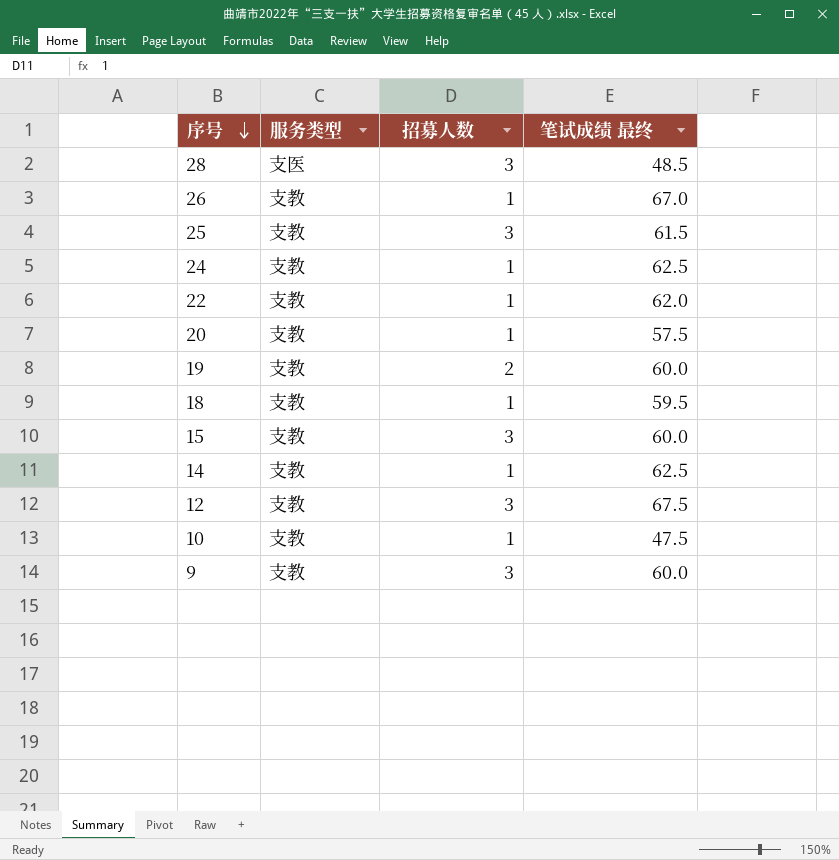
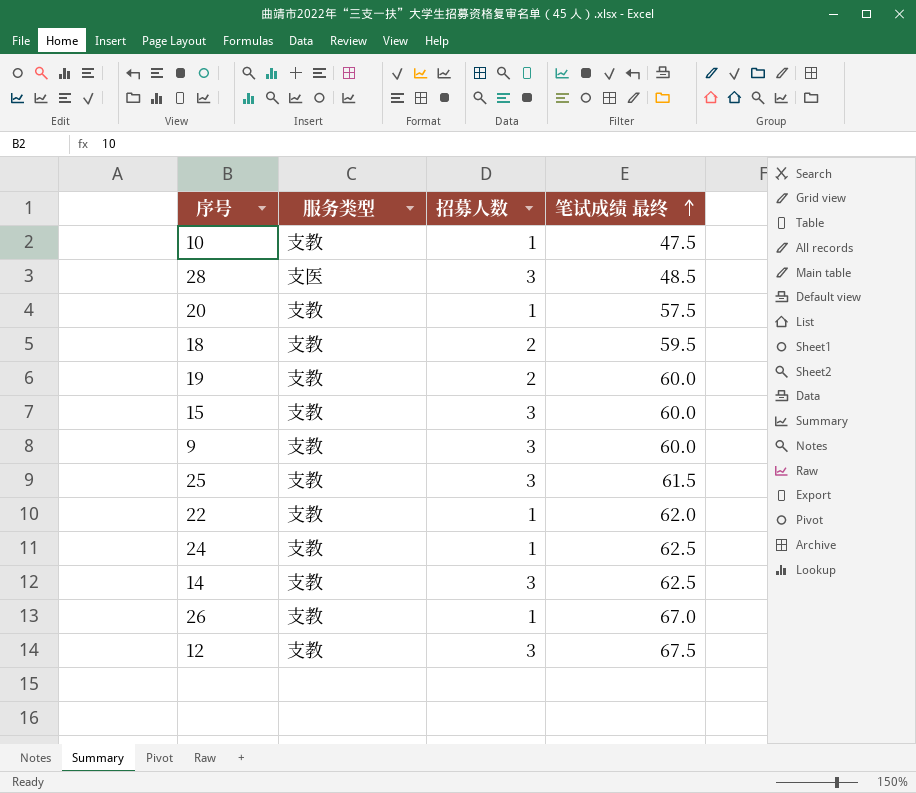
row order: 序号 descending -> 笔试成绩 最终 ascending
18 | 招募人数: 1 -> 2
14 | 招募人数: 1 -> 3

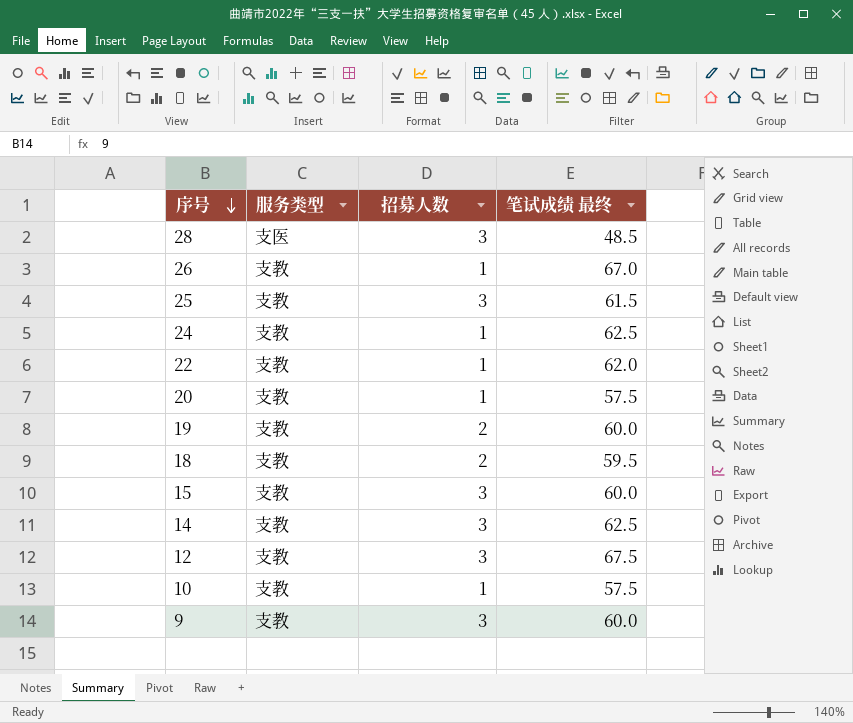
row order: 笔试成绩 最终 ascending -> 序号 descending
10 | 笔试成绩 最终: 47.5 -> 57.5

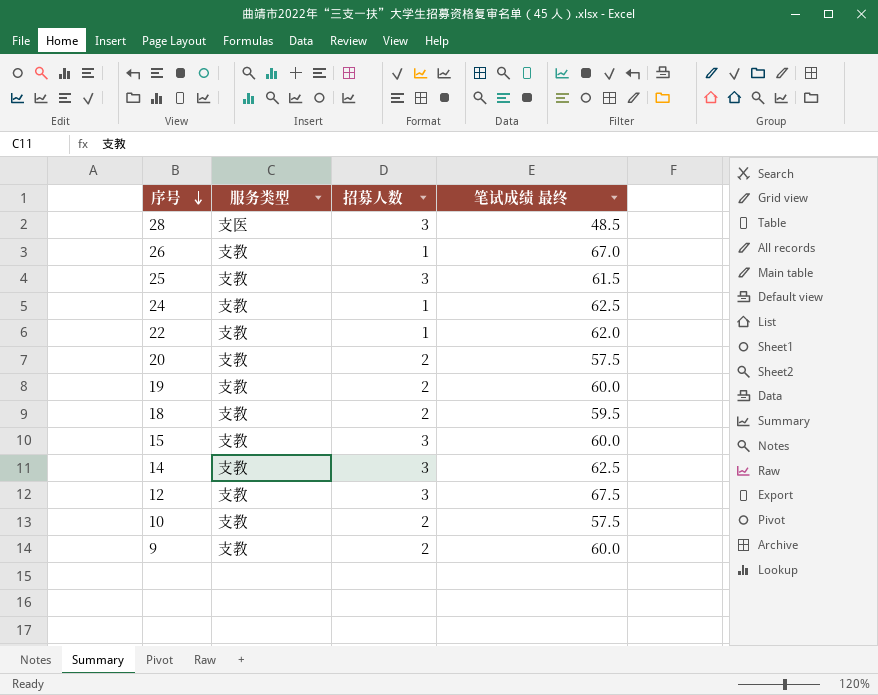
20 | 招募人数: 1 -> 2
10 | 招募人数: 1 -> 2
9 | 招募人数: 3 -> 2

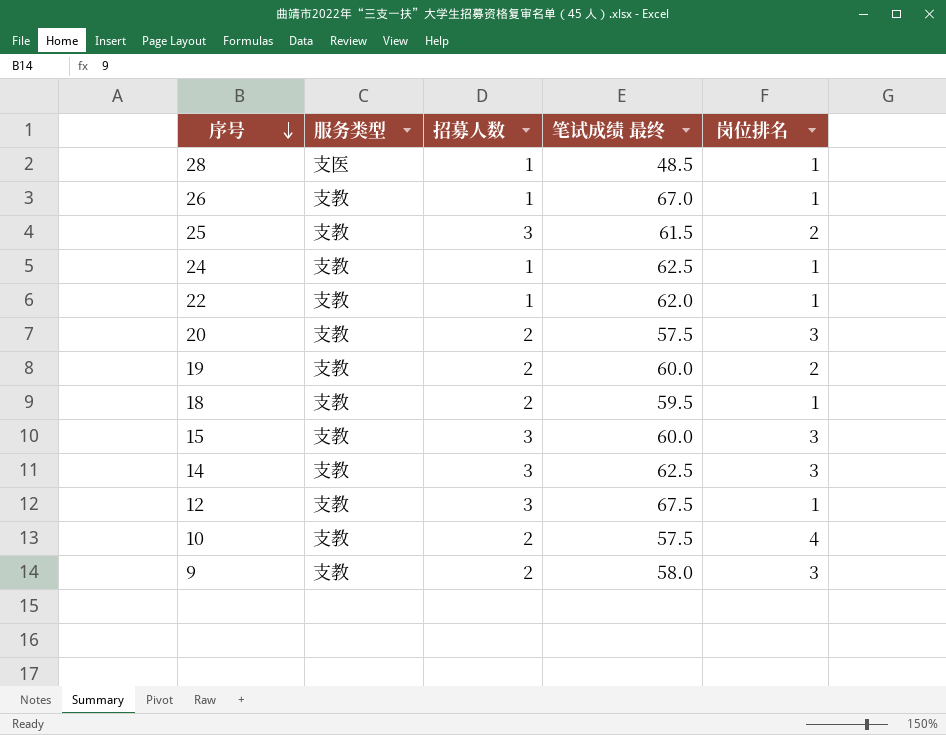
column 岗位排名 | position: none -> 5
28 | 招募人数: 3 -> 1
9 | 笔试成绩 最终: 60.0 -> 58.0

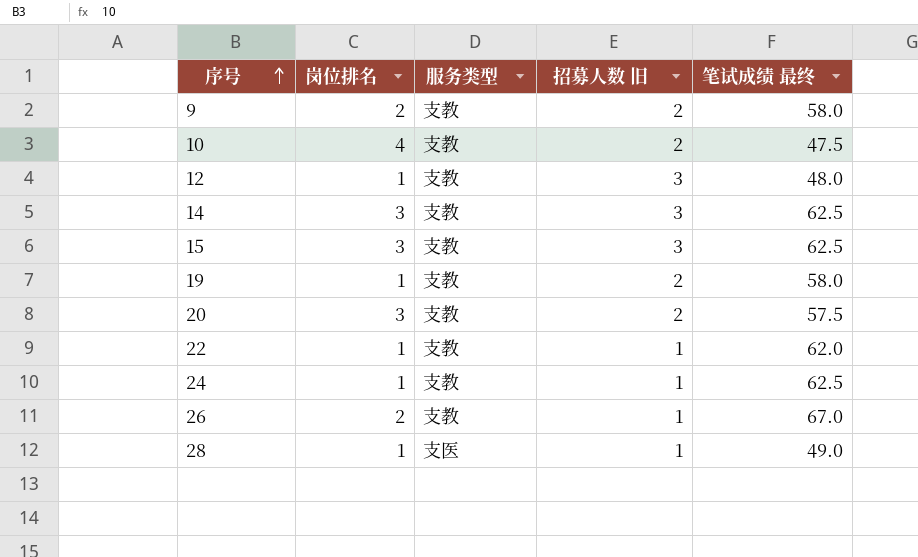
row order: 序号 descending -> 序号 ascending
column 岗位排名 | position: 5 -> 2
column name: 招募人数 -> 招募人数 旧
row 25: 支教 | 3 | 61.5 | 2 -> none
row 18: 支教 | 2 | 59.5 | 1 -> none
9 | 岗位排名: 3 -> 2
10 | 笔试成绩 最终: 57.5 -> 47.5
12 | 笔试成绩 最终: 67.5 -> 48.0
15 | 笔试成绩 最终: 60.0 -> 62.5
19 | 岗位排名: 2 -> 1
19 | 笔试成绩 最终: 60.0 -> 58.0
26 | 岗位排名: 1 -> 2
28 | 笔试成绩 最终: 48.5 -> 49.0

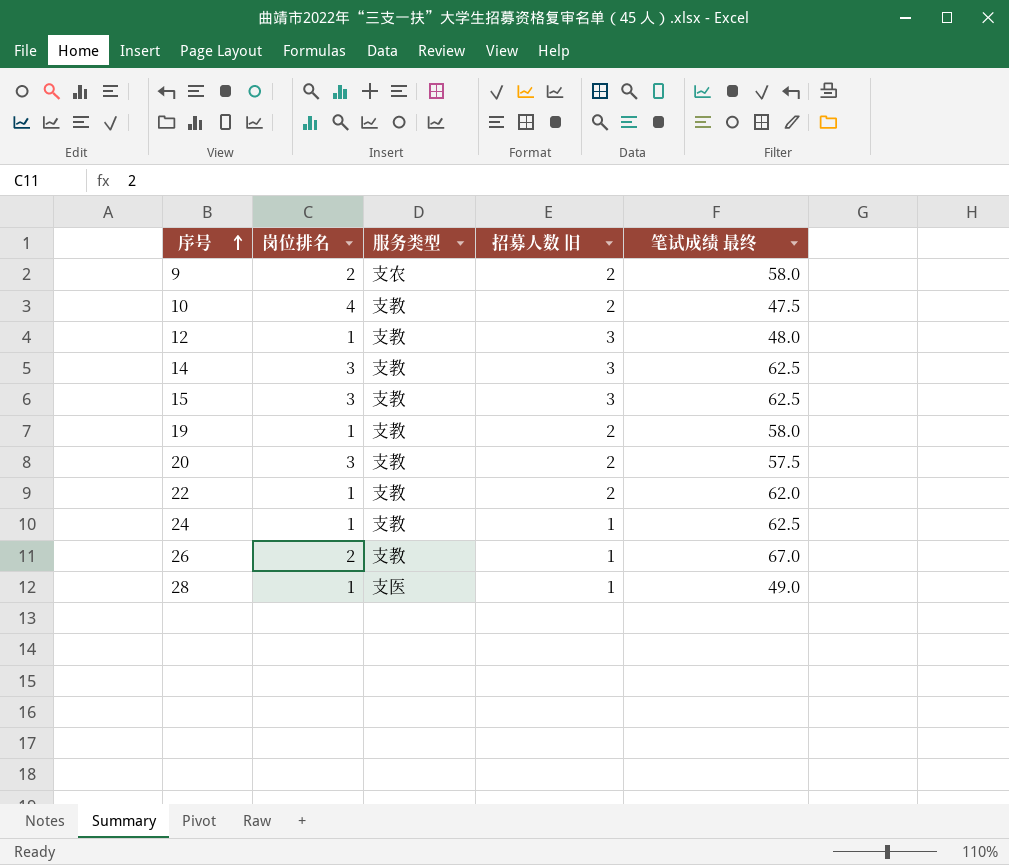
9 | 服务类型: 支教 -> 支农
22 | 招募人数 旧: 1 -> 2

